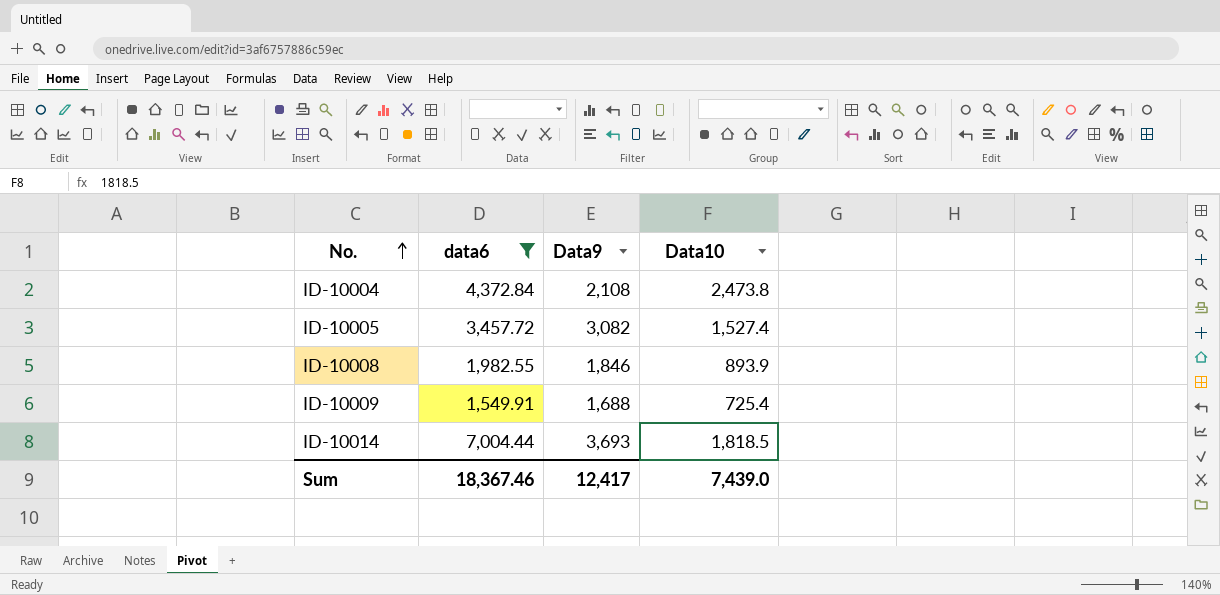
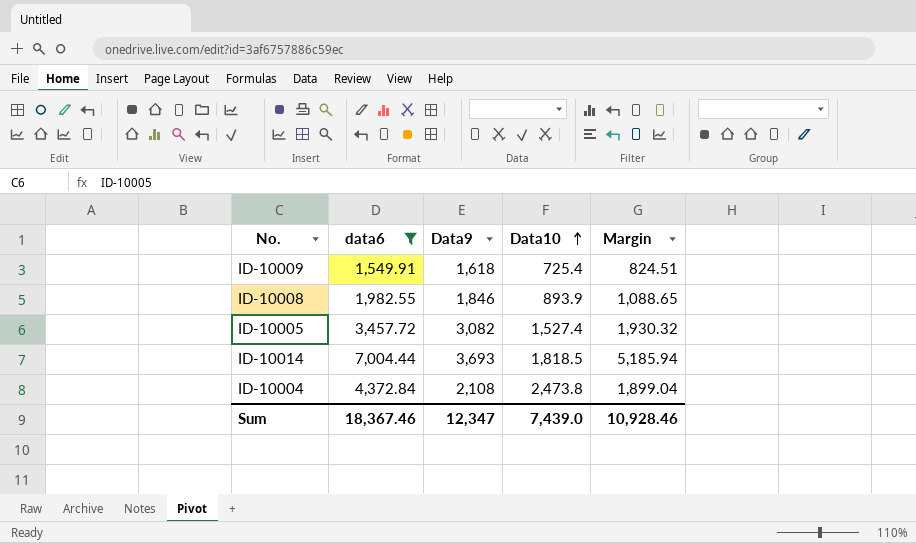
row order: No. ascending -> Data10 ascending
column Margin | formula: none -> [data6] - [Data10]
ID-10009 | Data9: 1,688 -> 1,618
Sum | Data9: 12,417 -> 12,347

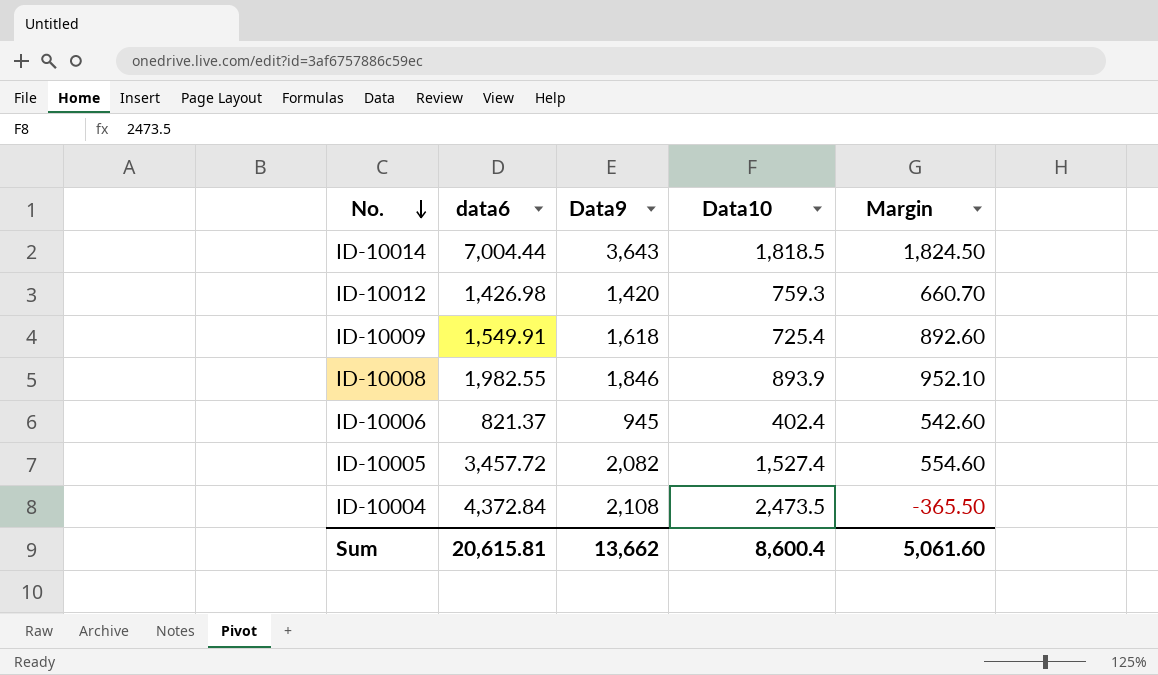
filter: data6 >= 1,549.91 -> none
row order: Data10 ascending -> No. descending
column Margin | formula: [data6] - [Data10] -> [Data9] - [Data10]
ID-10014 | Data9: 3,693 -> 3,643
ID-10005 | Data9: 3,082 -> 2,082
ID-10004 | Data10: 2,473.8 -> 2,473.5
Sum | data6: 18,367.46 -> 20,615.81
Sum | Data9: 12,347 -> 13,662
Sum | Data10: 7,439.0 -> 8,600.4
Sum | Margin: 10,928.46 -> 5,061.60

